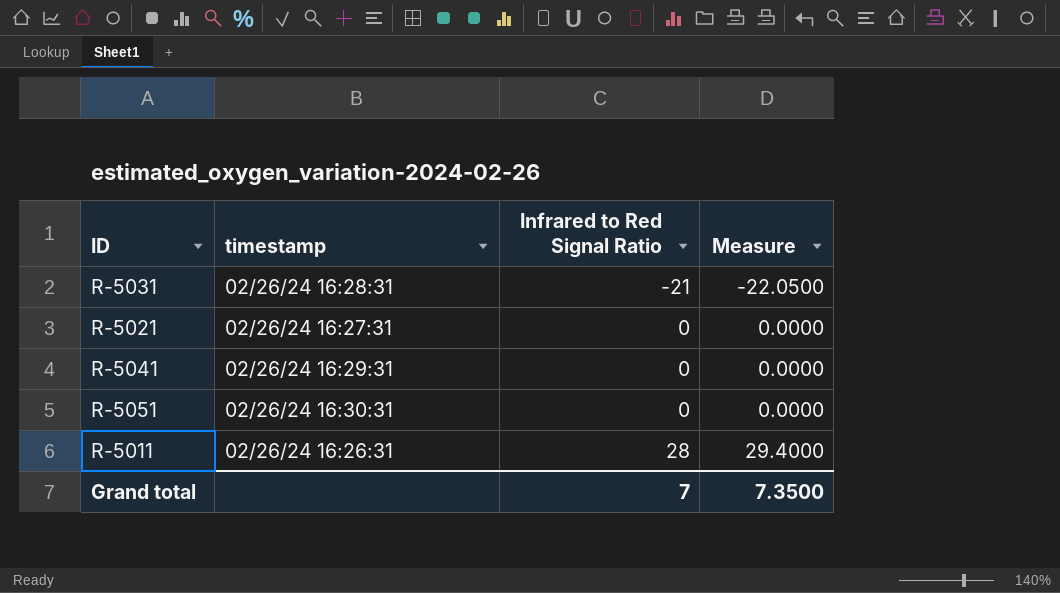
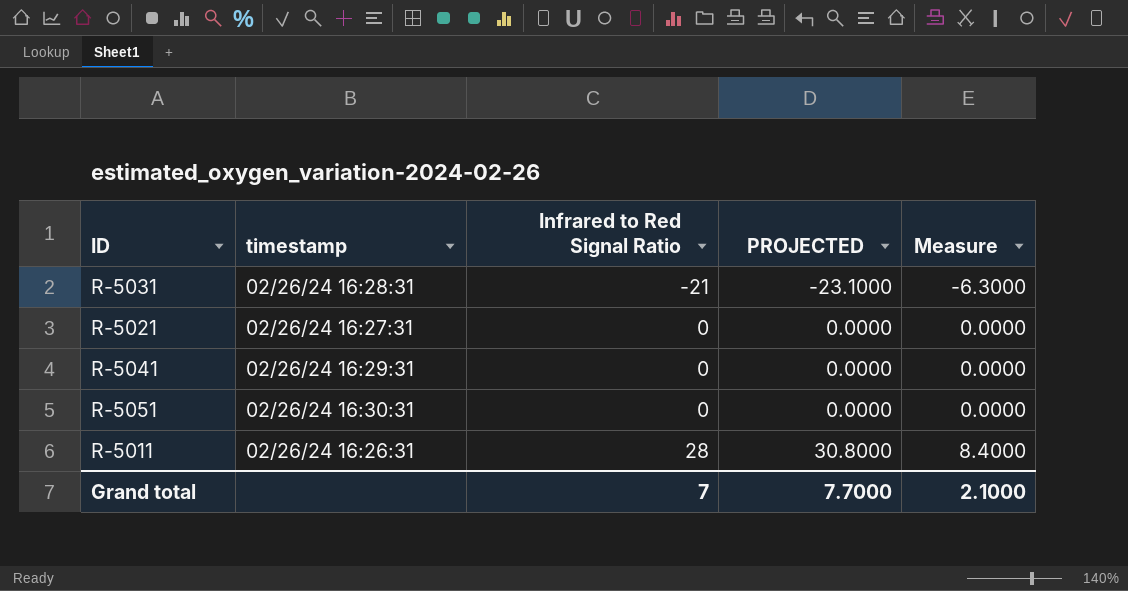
column PROJECTED | formula: none -> [Infrared to Red Signal Ratio] * 1.1
column Measure | formula: [Infrared to Red Signal Ratio] * 1.05 -> [Infrared to Red Signal Ratio] * 0.3
Grand total | Measure: 7.3500 -> 2.1000

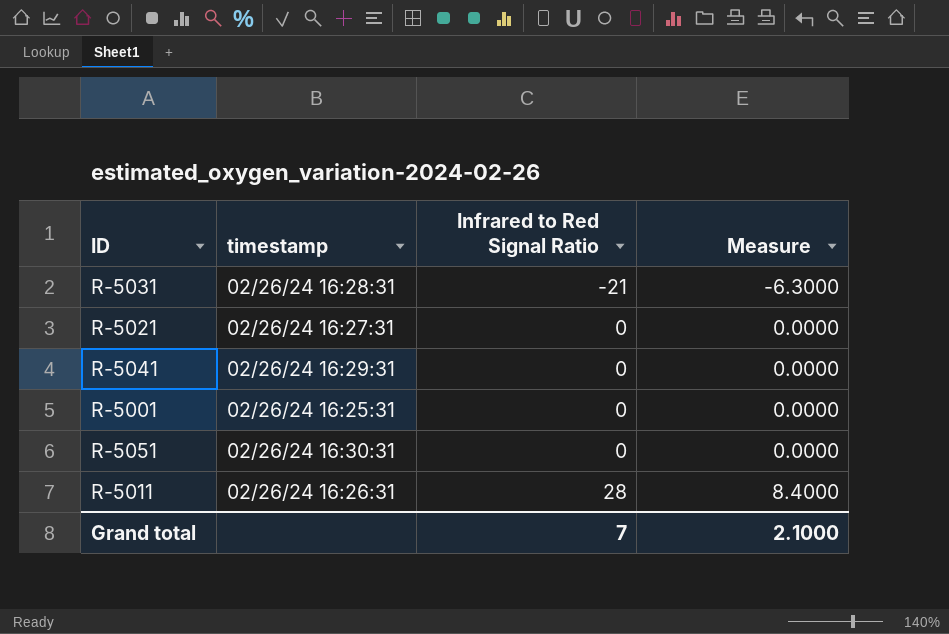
column PROJECTED | formula: [Infrared to Red Signal Ratio] * 1.1 -> none
row R-5001: none -> 02/26/24 16:25:31 | 0 | 0.0000

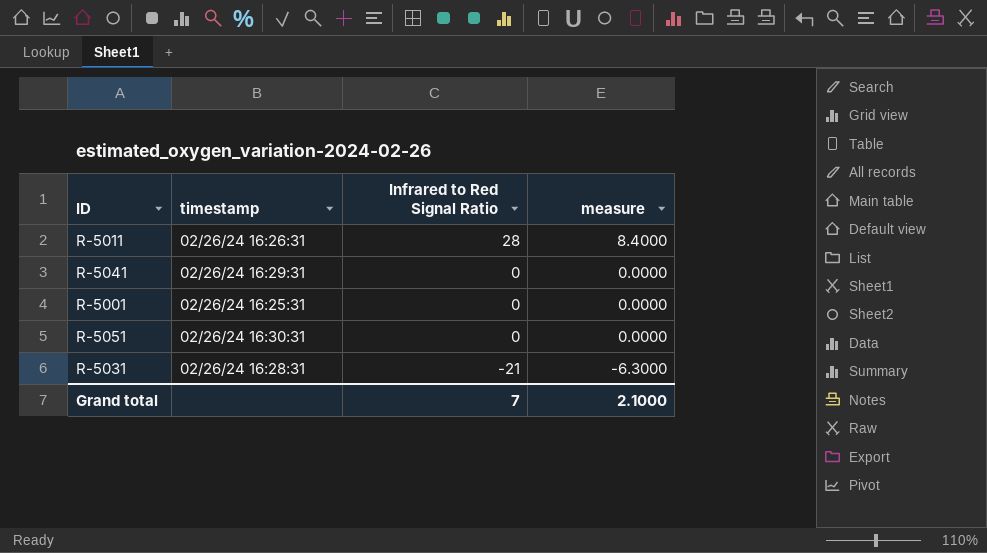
row order: Infrared to Red Signal Ratio ascending -> Infrared to Red Signal Ratio descending
column name: Measure -> measure
row R-5021: 02/26/24 16:27:31 | 0 | 0.0000 -> none

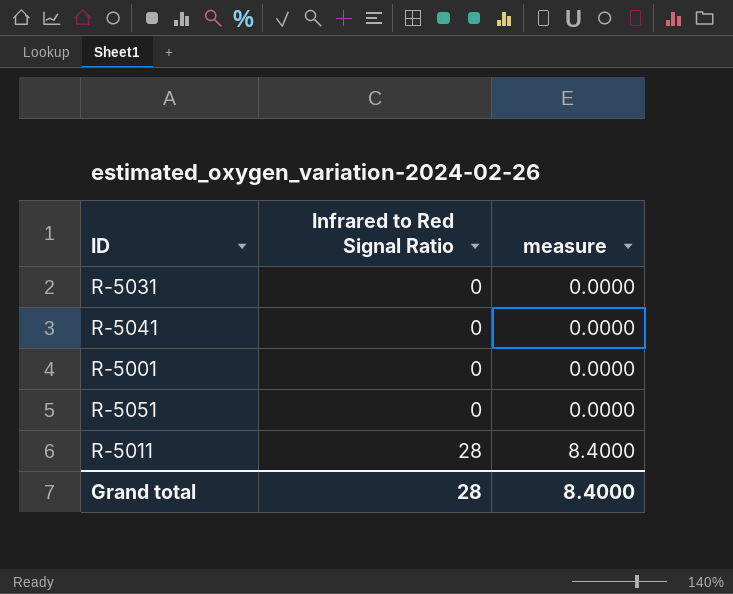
row order: Infrared to Red Signal Ratio descending -> Infrared to Red Signal Ratio ascending
column timestamp | position: 2 -> none
R-5031 | Infrared to Red Signal Ratio: -21 -> 0
R-5031 | measure: -6.3000 -> 0.0000
Grand total | Infrared to Red Signal Ratio: 7 -> 28
Grand total | measure: 2.1000 -> 8.4000

